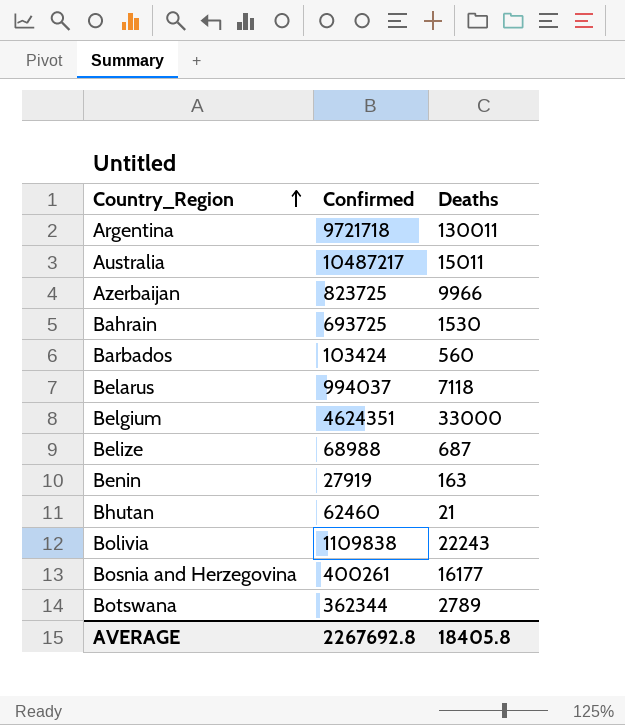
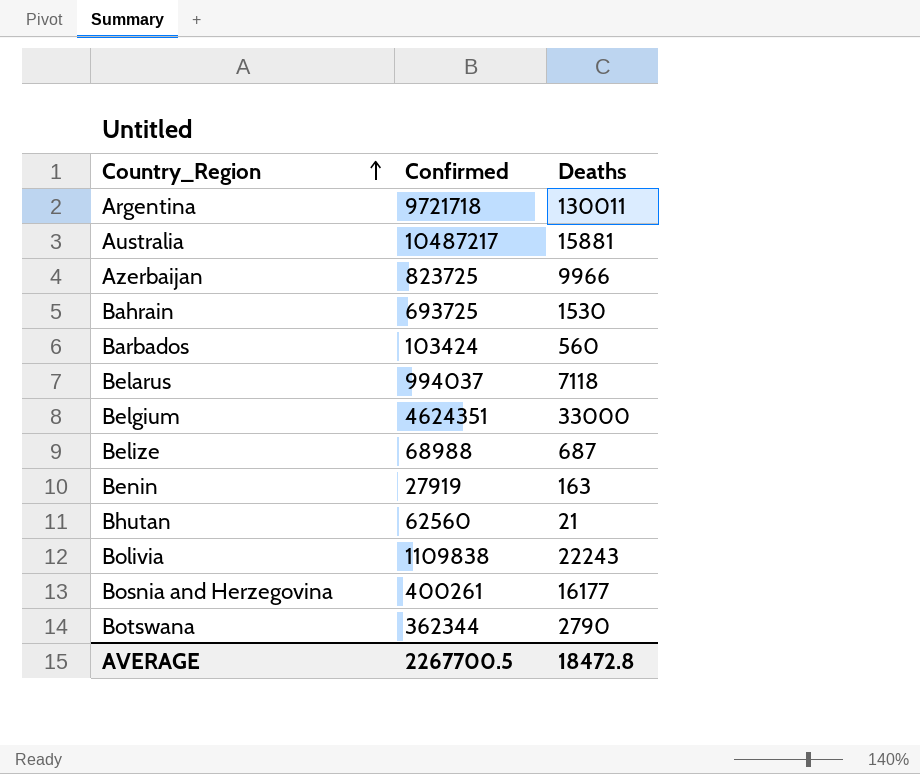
Australia | Deaths: 15011 -> 15881
Bhutan | Confirmed: 62460 -> 62560
Botswana | Deaths: 2789 -> 2790
AVERAGE | Confirmed: 2267692.8 -> 2267700.5
AVERAGE | Deaths: 18405.8 -> 18472.8

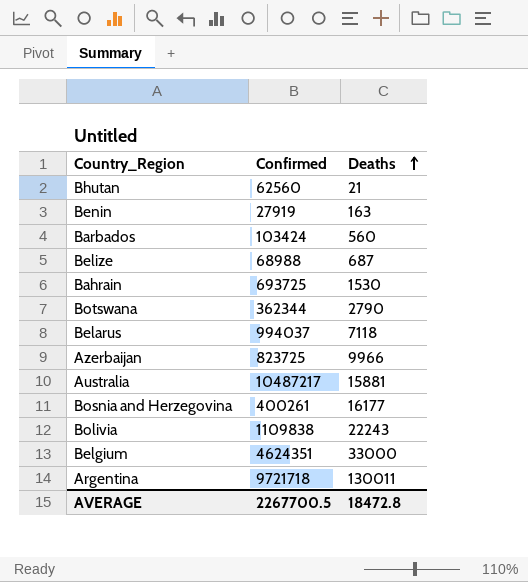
row order: Country_Region ascending -> Deaths ascending

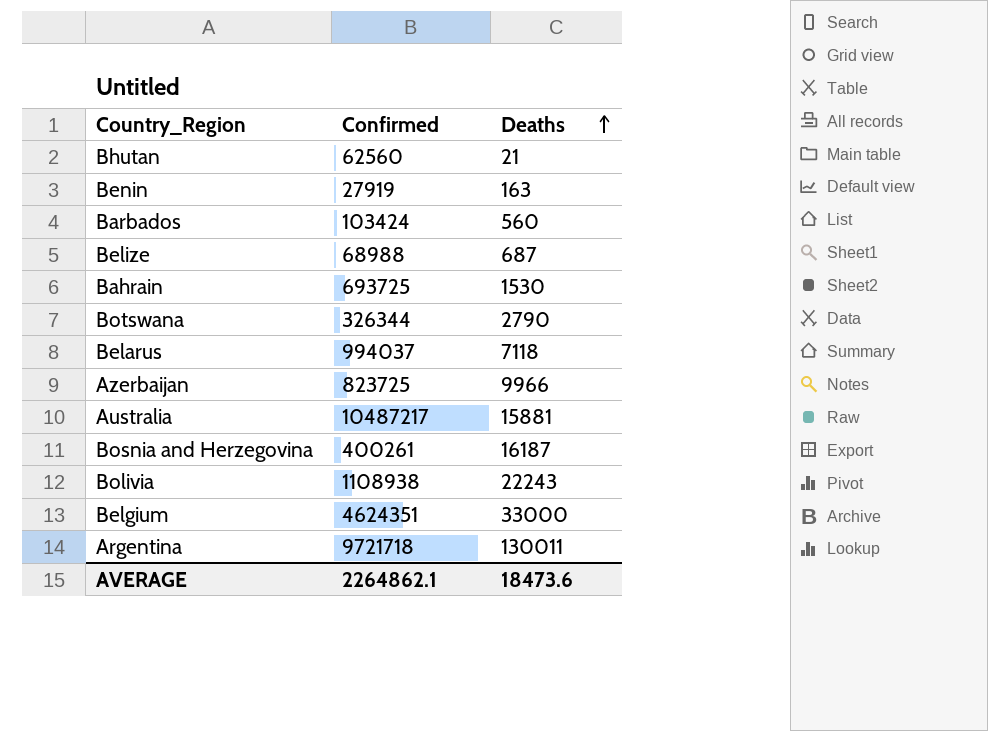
Botswana | Confirmed: 362344 -> 326344
Bosnia and Herzegovina | Deaths: 16177 -> 16187
Bolivia | Confirmed: 1109838 -> 1108938
AVERAGE | Confirmed: 2267700.5 -> 2264862.1
AVERAGE | Deaths: 18472.8 -> 18473.6

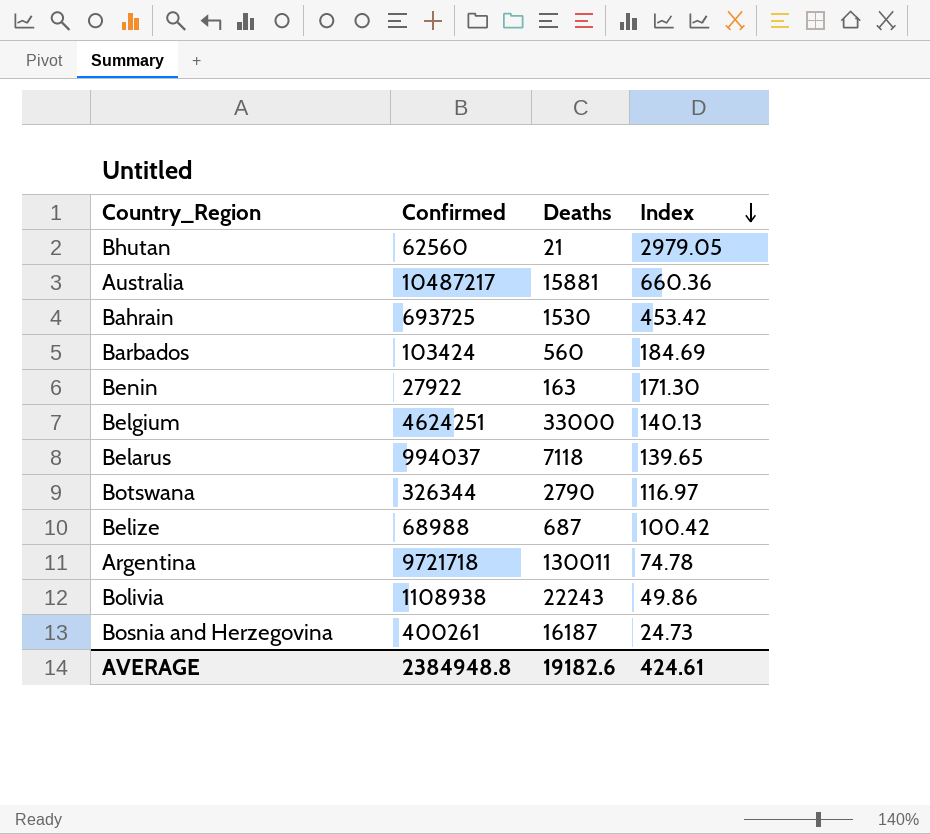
row order: Deaths ascending -> Index descending
column Index | formula: none -> [Confirmed] / [Deaths]
row Azerbaijan: 823725 | 9966 -> none
Benin | Confirmed: 27919 -> 27922
Belgium | Confirmed: 4624351 -> 4624251
AVERAGE | Confirmed: 2264862.1 -> 2384948.8
AVERAGE | Deaths: 18473.6 -> 19182.6

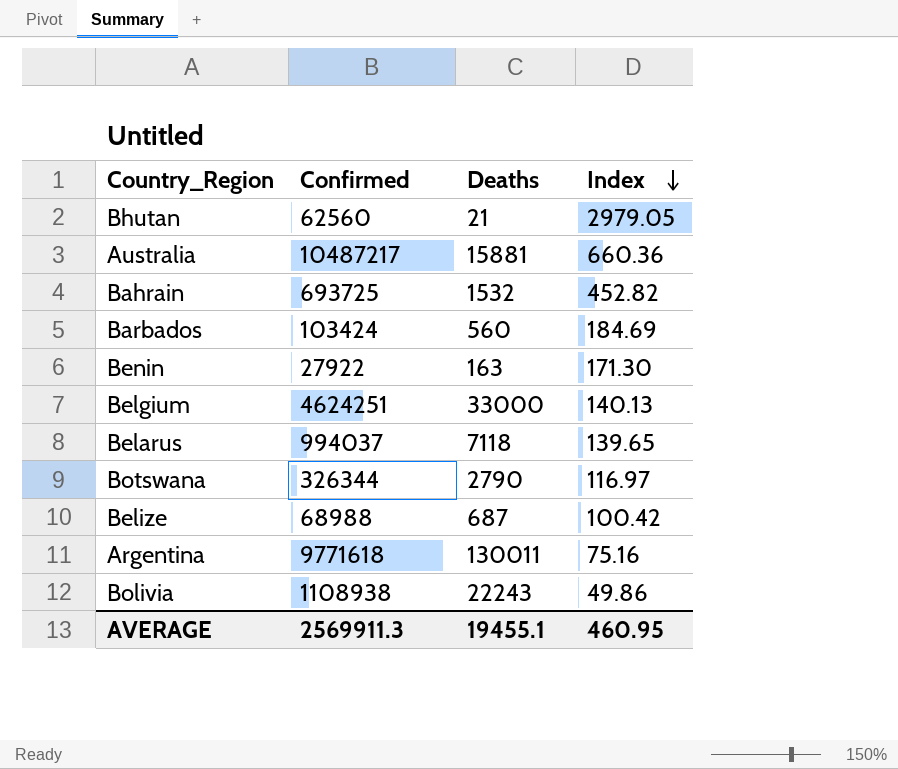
row Bosnia and Herzegovina: 400261 | 16187 | 24.73 -> none
Bahrain | Deaths: 1530 -> 1532
Bahrain | Index: 453.42 -> 452.82
Argentina | Confirmed: 9721718 -> 9771618
Argentina | Index: 74.78 -> 75.16
AVERAGE | Confirmed: 2384948.8 -> 2569911.3
AVERAGE | Deaths: 19182.6 -> 19455.1
AVERAGE | Index: 424.61 -> 460.95

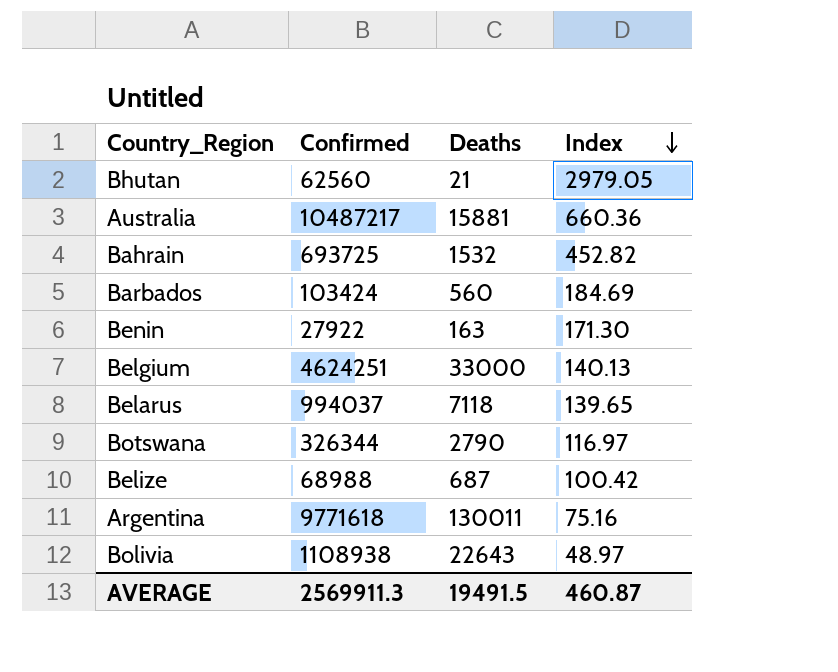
Bolivia | Deaths: 22243 -> 22643
Bolivia | Index: 49.86 -> 48.97
AVERAGE | Deaths: 19455.1 -> 19491.5
AVERAGE | Index: 460.95 -> 460.87

